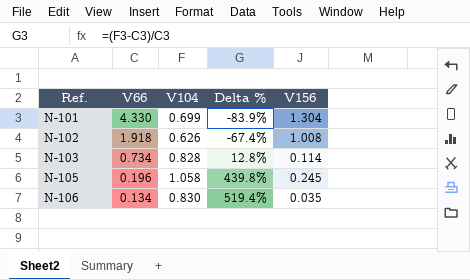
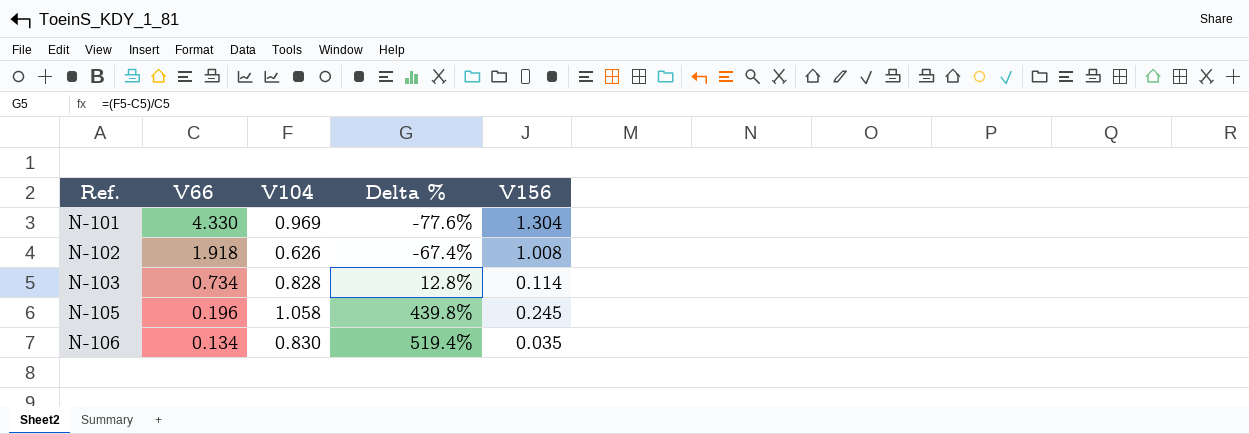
N-101 | V104: 0.699 -> 0.969
N-101 | Delta %: -83.9% -> -77.6%

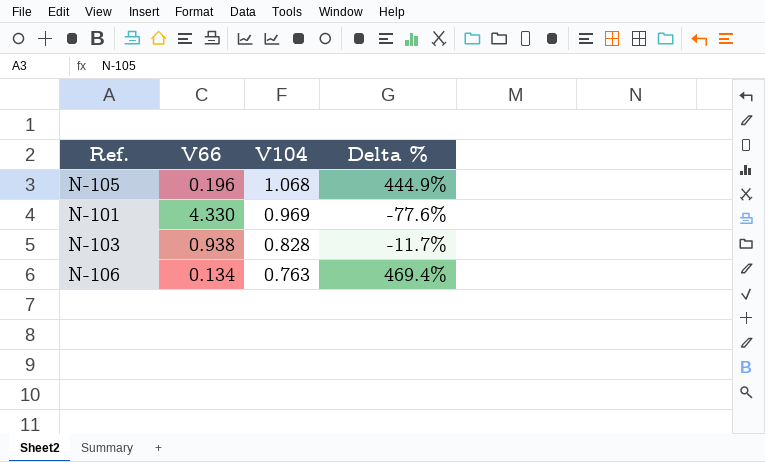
row order: Ref. ascending -> V104 descending
column V156 | position: 5 -> none
row N-102: 1.918 | 0.626 | -67.4% | 1.008 -> none
N-105 | V104: 1.058 -> 1.068
N-105 | Delta %: 439.8% -> 444.9%
N-103 | V66: 0.734 -> 0.938
N-103 | Delta %: 12.8% -> -11.7%
N-106 | V104: 0.830 -> 0.763
N-106 | Delta %: 519.4% -> 469.4%

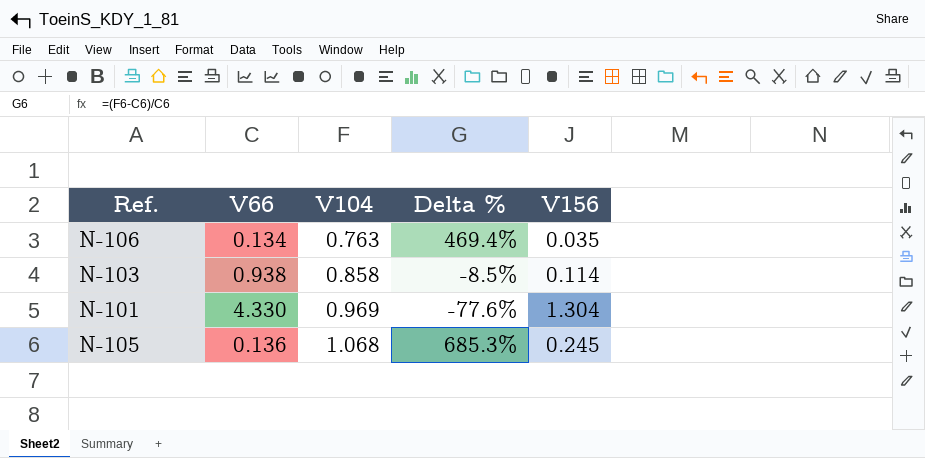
row order: V104 descending -> V104 ascending
column V156 | position: none -> 5
N-103 | V104: 0.828 -> 0.858
N-103 | Delta %: -11.7% -> -8.5%
N-105 | V66: 0.196 -> 0.136
N-105 | Delta %: 444.9% -> 685.3%

